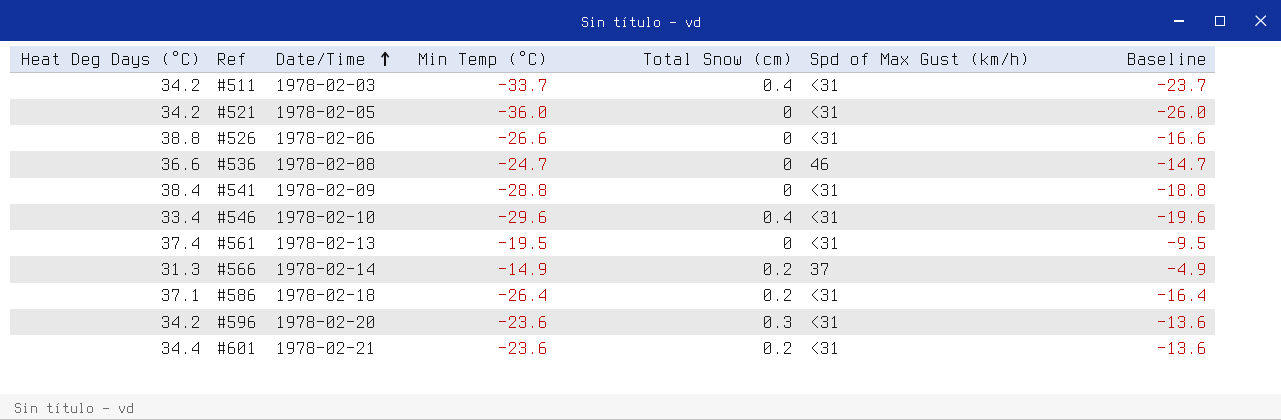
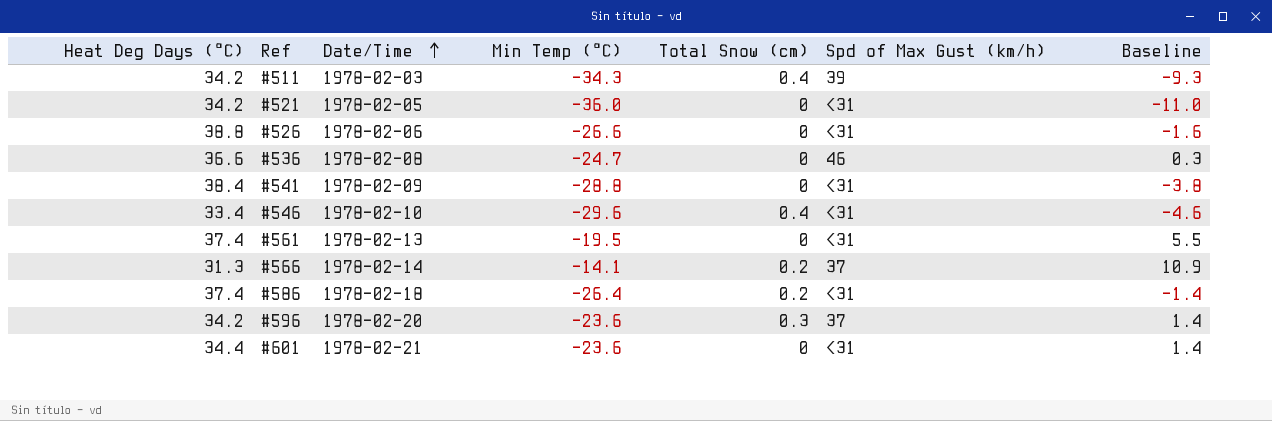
column Baseline | formula: [Min Temp (°C)] + 10 -> [Min Temp (°C)] + 25
#511 | Min Temp (°C): -33.7 -> -34.3
#511 | Spd of Max Gust (km/h): <31 -> 39
#566 | Min Temp (°C): -14.9 -> -14.1
#586 | Heat Deg Days (°C): 37.1 -> 37.4
#596 | Spd of Max Gust (km/h): <31 -> 37
#601 | Total Snow (cm): 0.2 -> 0

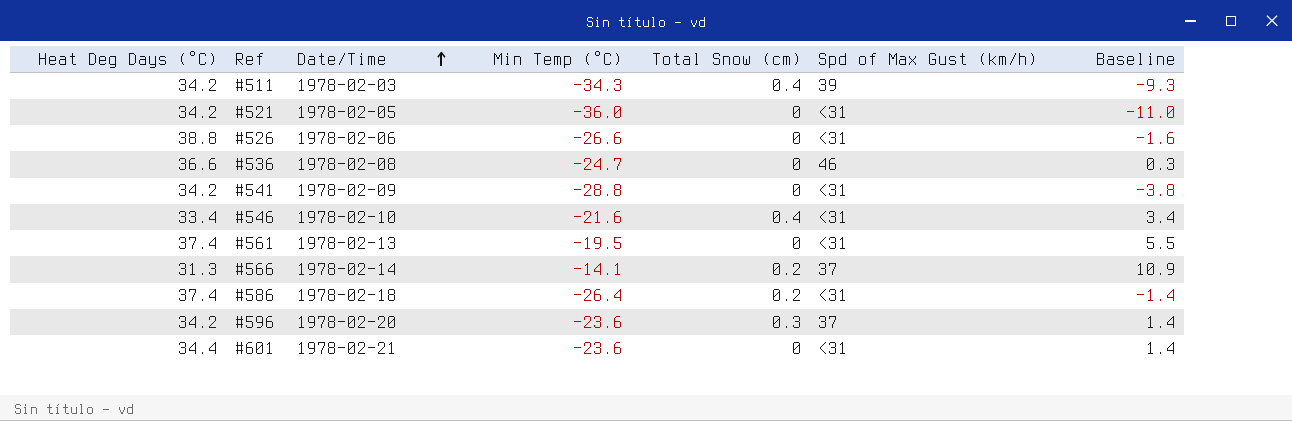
#541 | Heat Deg Days (°C): 38.4 -> 34.2
#546 | Min Temp (°C): -29.6 -> -21.6
#546 | Baseline: -4.6 -> 3.4

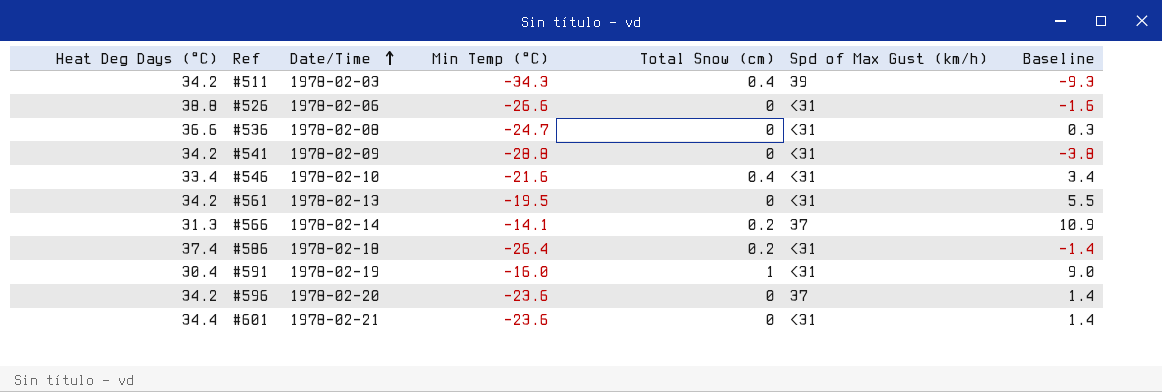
row #521: 34.2 | 1978-02-05 | -36.0 | 0 | <31 | -11.0 -> none
#536 | Spd of Max Gust (km/h): 46 -> <31
#561 | Heat Deg Days (°C): 37.4 -> 34.2
row #591: none -> 30.4 | 1978-02-19 | -16.0 | 1 | <31 | 9.0
#596 | Total Snow (cm): 0.3 -> 0

